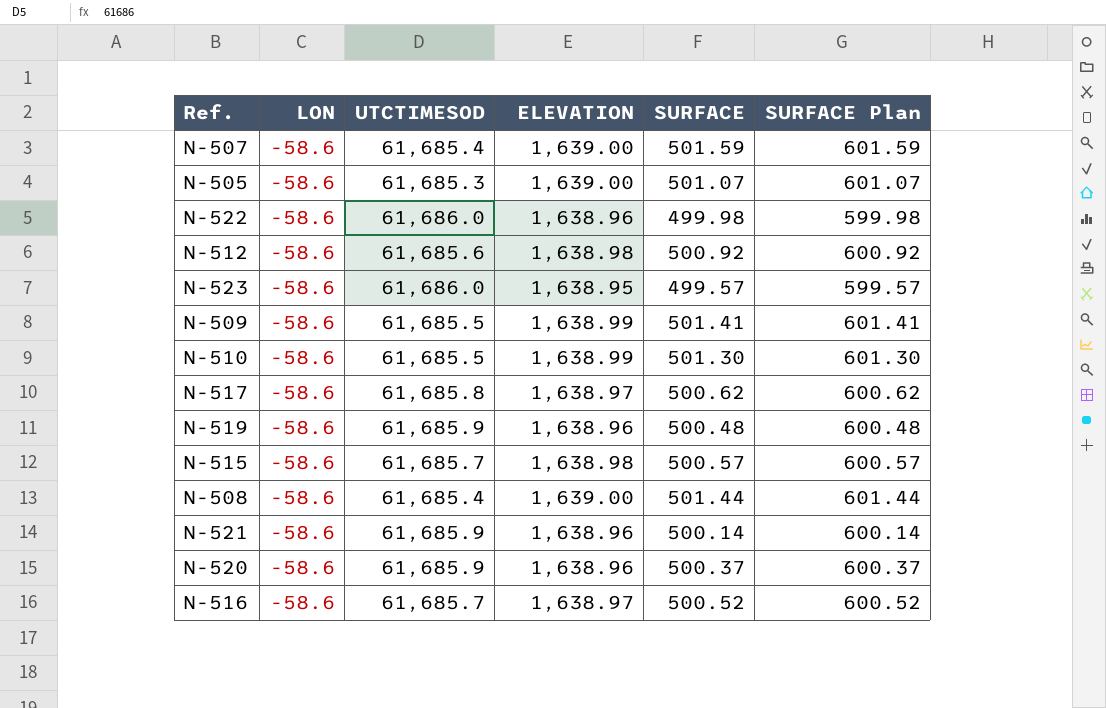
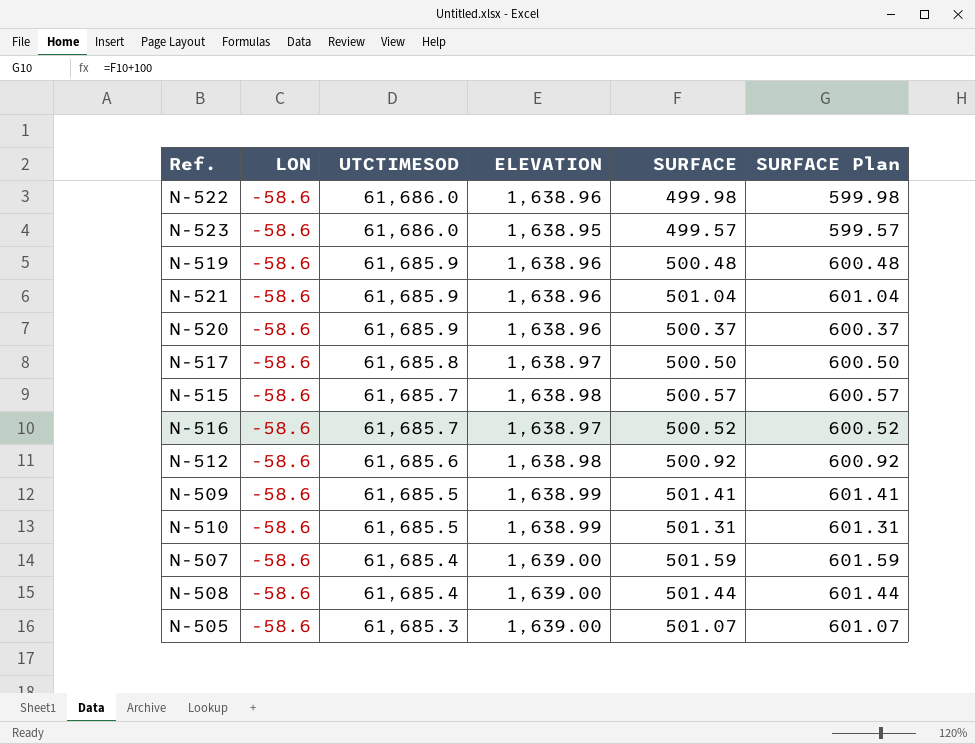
row order: none -> UTCTIMESOD descending
N-521 | SURFACE: 500.14 -> 501.04
N-521 | SURFACE Plan: 600.14 -> 601.04
N-517 | SURFACE: 500.62 -> 500.50
N-517 | SURFACE Plan: 600.62 -> 600.50
N-510 | SURFACE: 501.30 -> 501.31
N-510 | SURFACE Plan: 601.30 -> 601.31

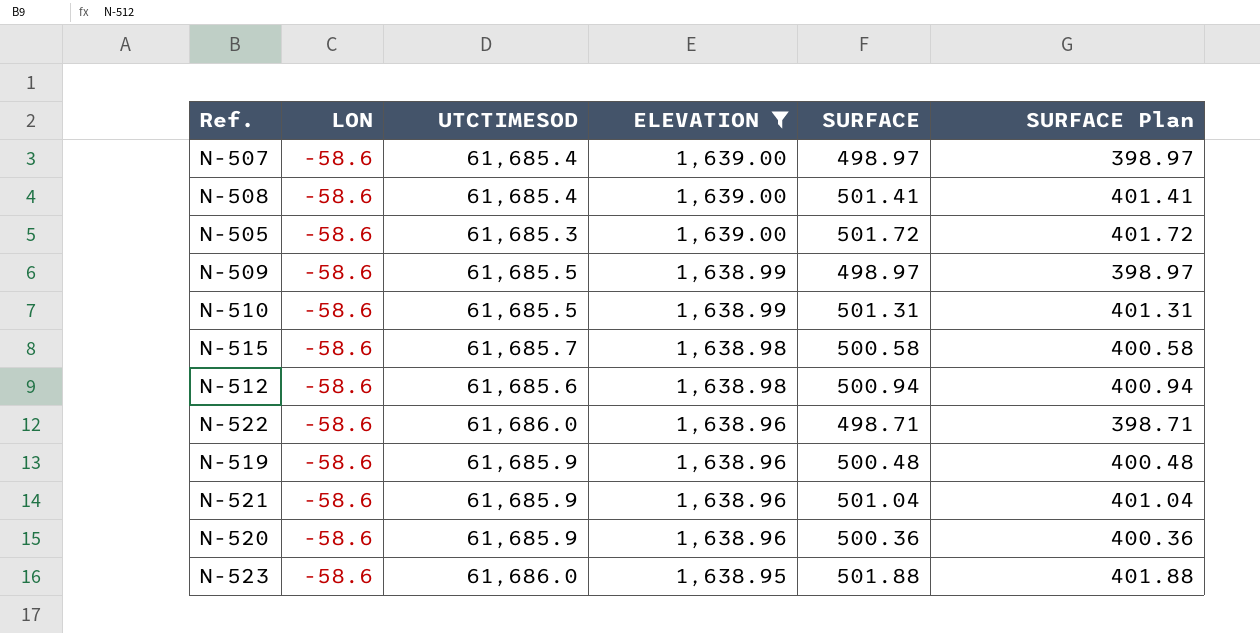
filter: none -> ELEVATION != 1,638.97
row order: UTCTIMESOD descending -> ELEVATION descending
column SURFACE Plan | formula: [SURFACE] + 100 -> [SURFACE] - 100
N-507 | SURFACE: 501.59 -> 498.97
N-508 | SURFACE: 501.44 -> 501.41
N-505 | SURFACE: 501.07 -> 501.72
N-509 | SURFACE: 501.41 -> 498.97
N-515 | SURFACE: 500.57 -> 500.58
N-512 | SURFACE: 500.92 -> 500.94
N-522 | SURFACE: 499.98 -> 498.71
N-520 | SURFACE: 500.37 -> 500.36
N-523 | SURFACE: 499.57 -> 501.88

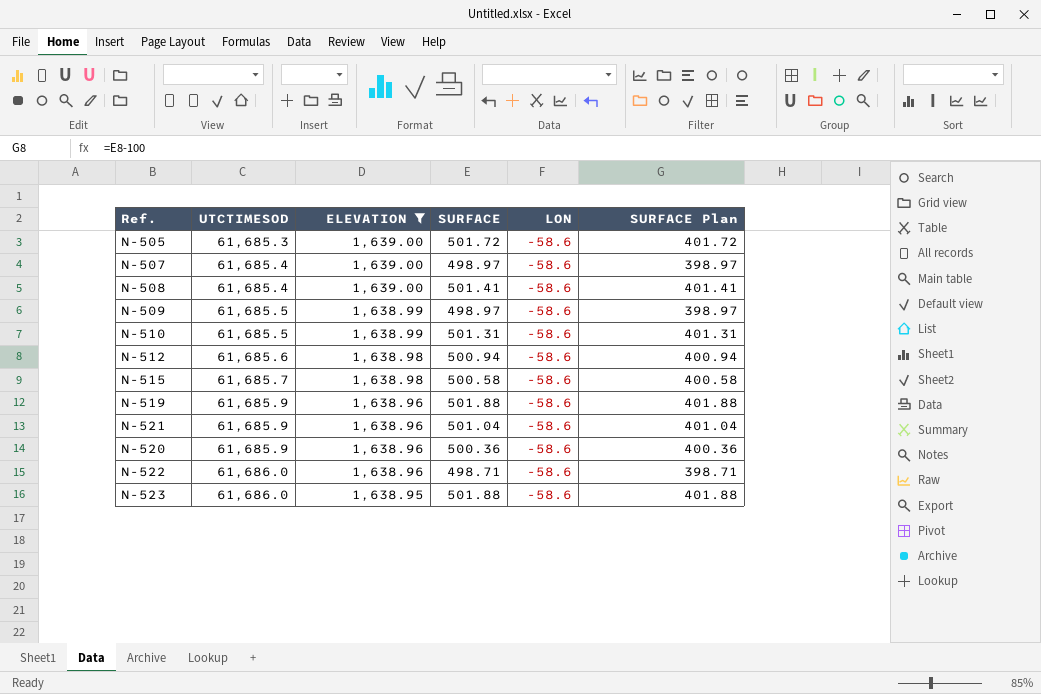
row order: ELEVATION descending -> UTCTIMESOD ascending
column LON | position: 2 -> 5
N-519 | SURFACE: 500.48 -> 501.88
N-519 | SURFACE Plan: 400.48 -> 401.88

